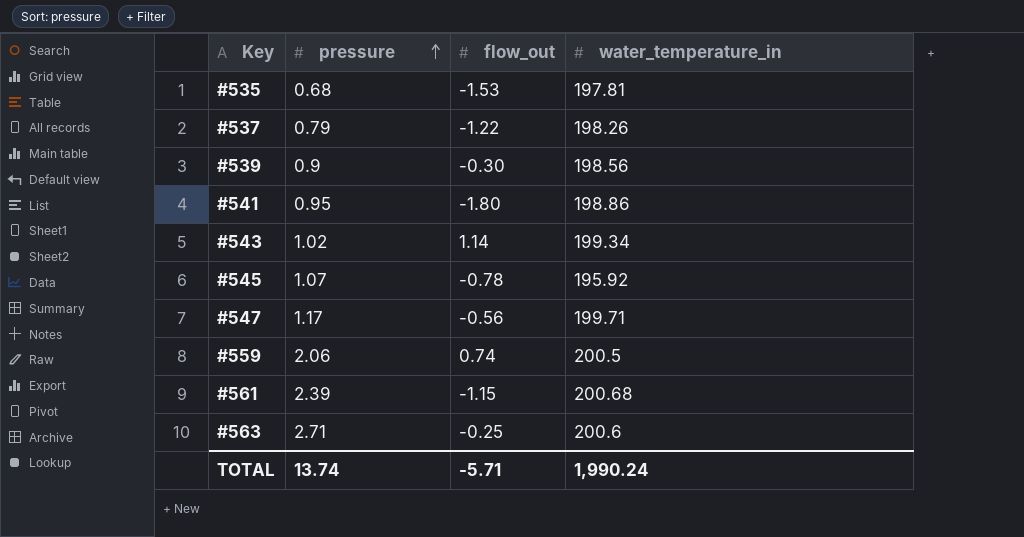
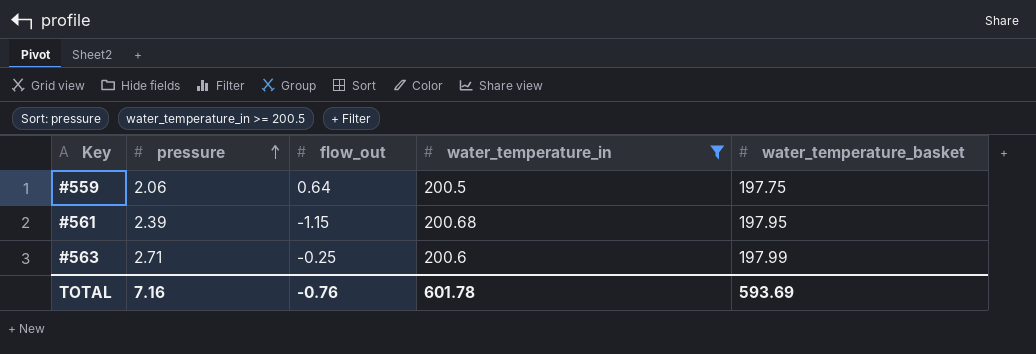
filter: none -> water_temperature_in >= 200.5
column water_temperature_basket | position: none -> 5
#559 | flow_out: 0.74 -> 0.64
TOTAL | pressure: 13.74 -> 7.16
TOTAL | flow_out: -5.71 -> -0.76
TOTAL | water_temperature_in: 1,990.24 -> 601.78

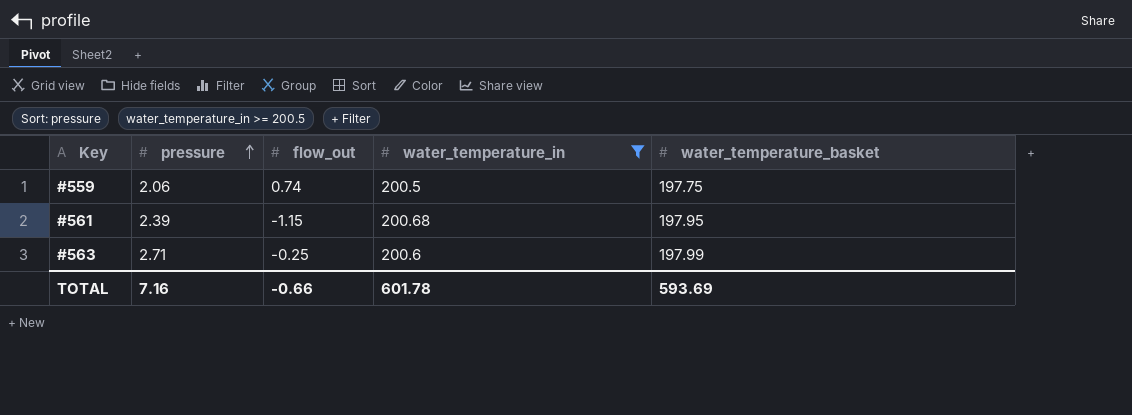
#559 | flow_out: 0.64 -> 0.74
TOTAL | flow_out: -0.76 -> -0.66

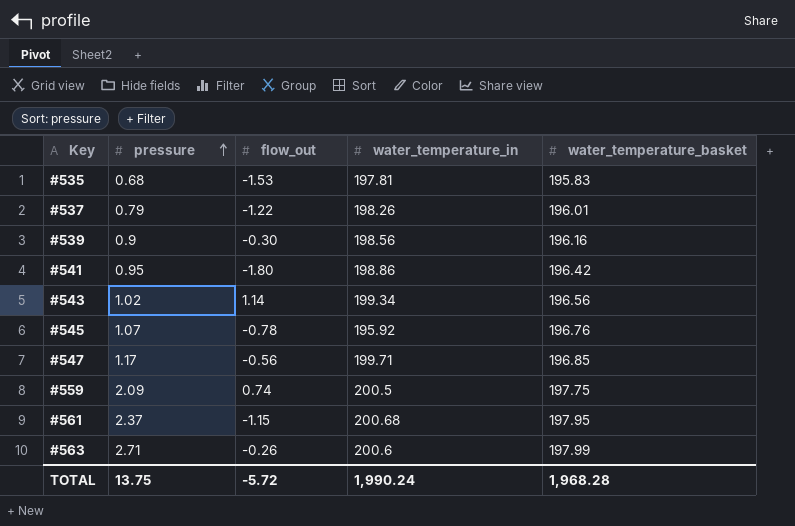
filter: water_temperature_in >= 200.5 -> none
#559 | pressure: 2.06 -> 2.09
#561 | pressure: 2.39 -> 2.37
#563 | flow_out: -0.25 -> -0.26
TOTAL | pressure: 7.16 -> 13.75
TOTAL | flow_out: -0.66 -> -5.72
TOTAL | water_temperature_in: 601.78 -> 1,990.24
TOTAL | water_temperature_basket: 593.69 -> 1,968.28

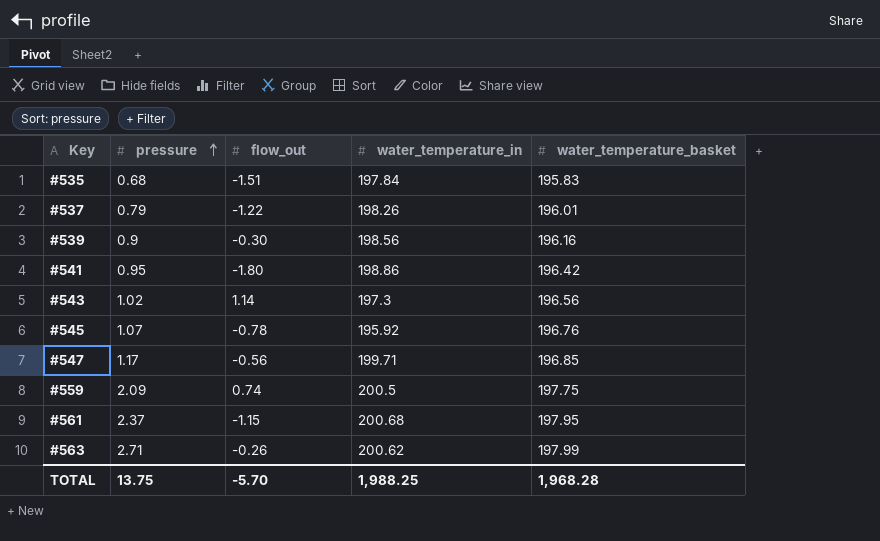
#535 | flow_out: -1.53 -> -1.51
#535 | water_temperature_in: 197.81 -> 197.84
#543 | water_temperature_in: 199.34 -> 197.3
#563 | water_temperature_in: 200.6 -> 200.62
TOTAL | flow_out: -5.72 -> -5.70
TOTAL | water_temperature_in: 1,990.24 -> 1,988.25

